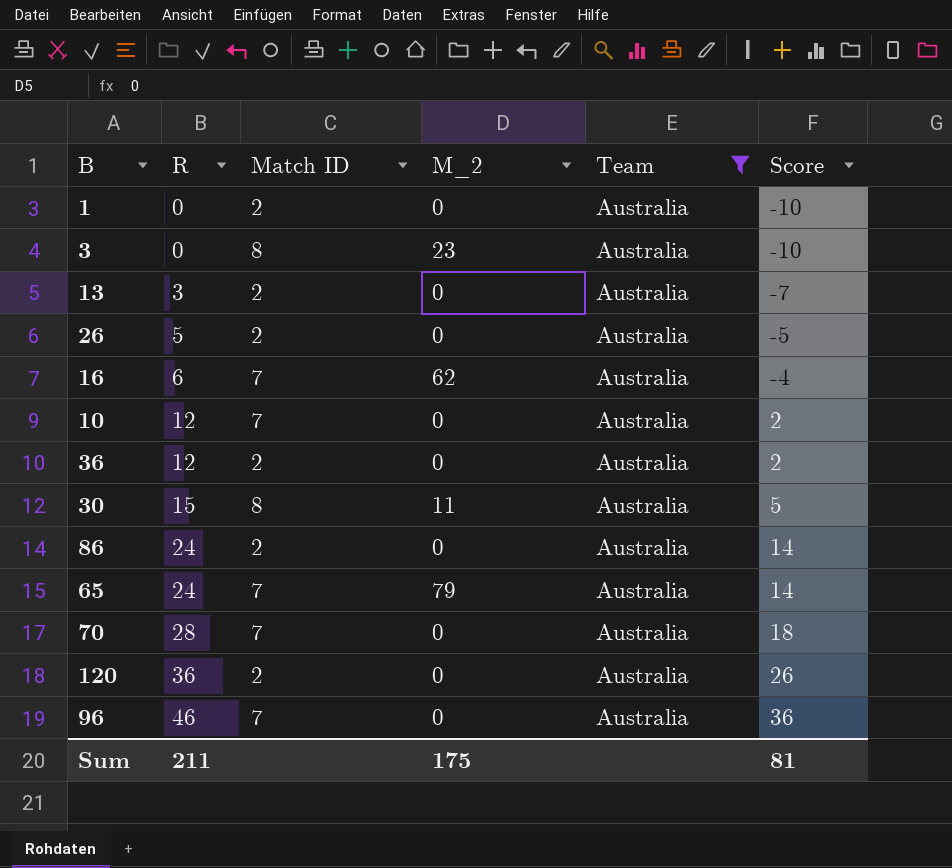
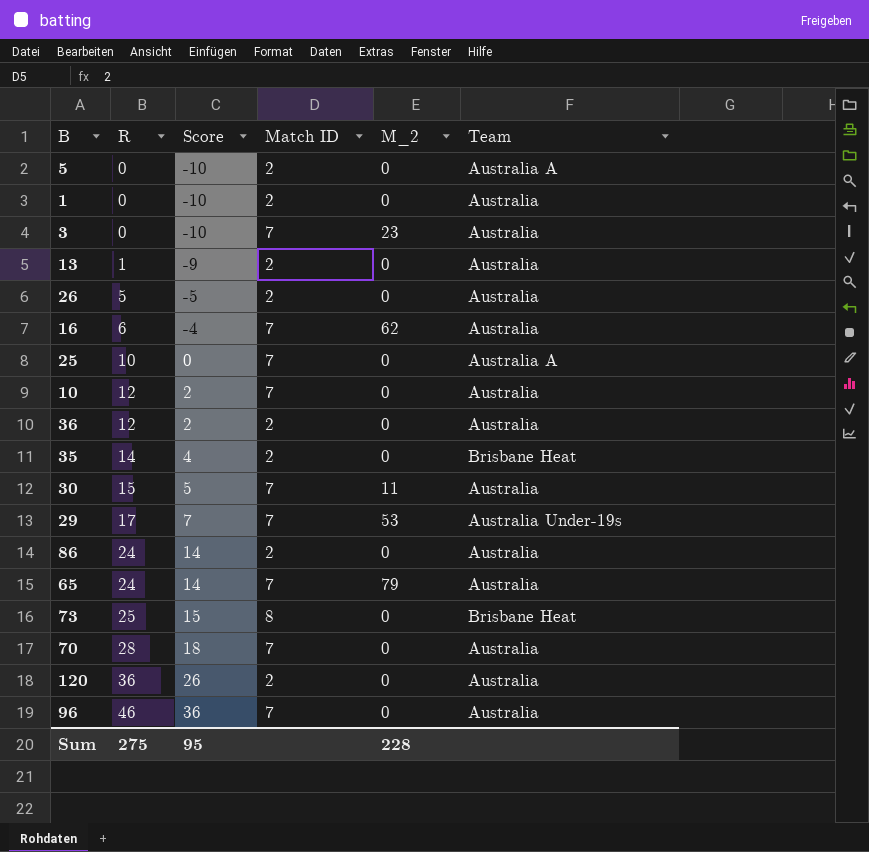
filter: Team = Australia -> none
column Score | position: 6 -> 3
3 | Match ID: 8 -> 7
13 | R: 3 -> 1
13 | Score: -7 -> -9
30 | Match ID: 8 -> 7
Sum | R: 211 -> 275
Sum | Score: 81 -> 95
Sum | M_2: 175 -> 228

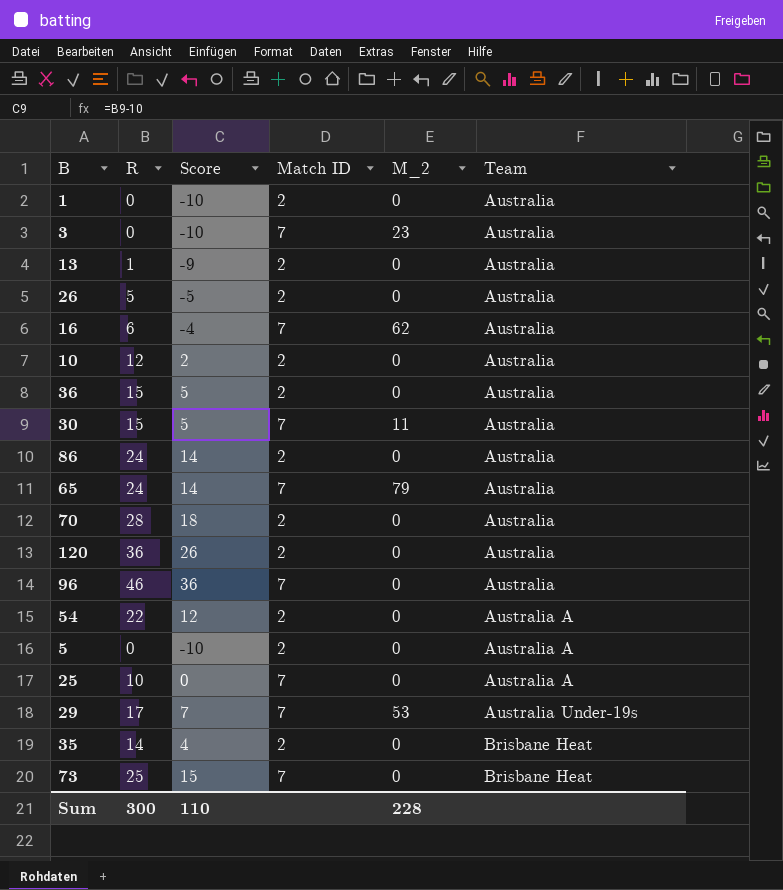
row order: R ascending -> Team ascending
10 | Match ID: 7 -> 2
36 | R: 12 -> 15
36 | Score: 2 -> 5
70 | Match ID: 7 -> 2
row 54: none -> 22 | 12 | 2 | 0 | Australia A
73 | Match ID: 8 -> 7
Sum | R: 275 -> 300
Sum | Score: 95 -> 110

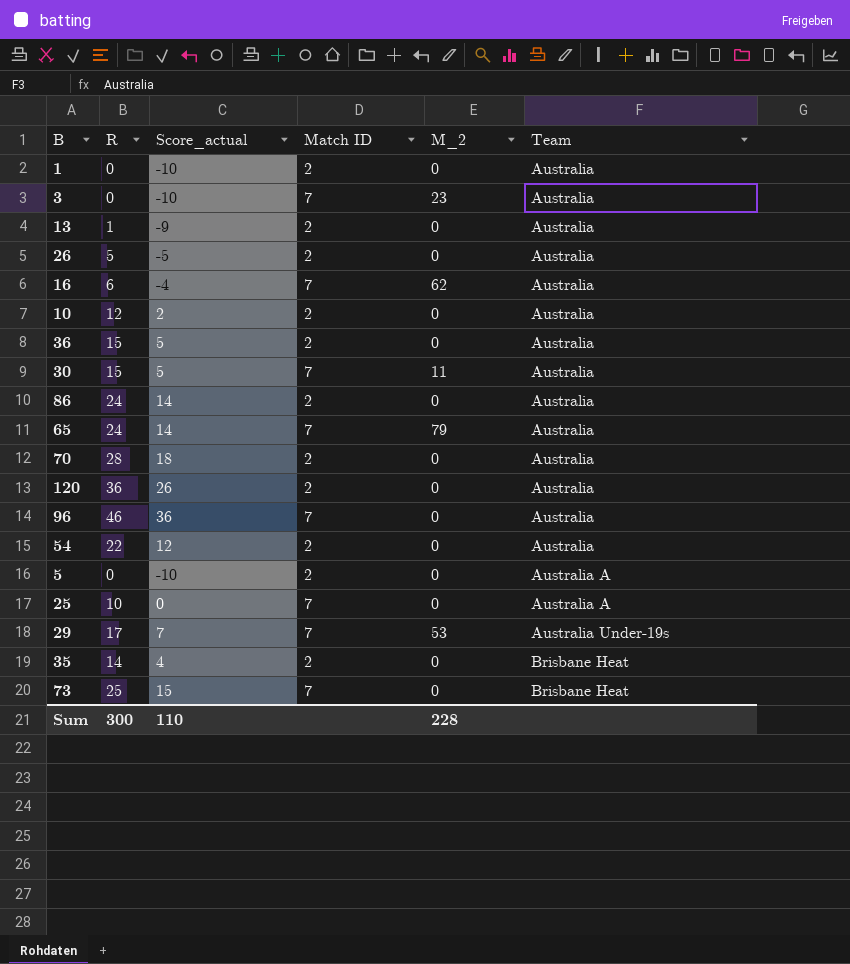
column name: Score -> Score_actual
54 | Team: Australia A -> Australia

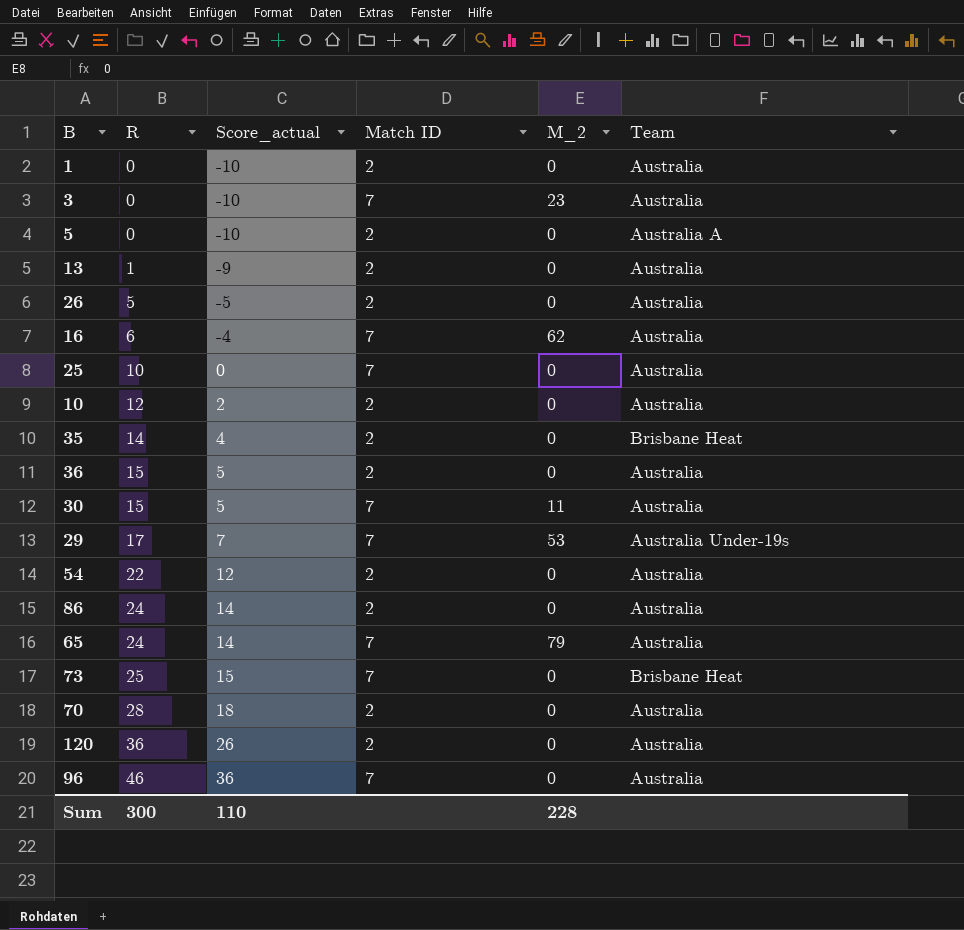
row order: Team ascending -> R ascending
25 | Team: Australia A -> Australia

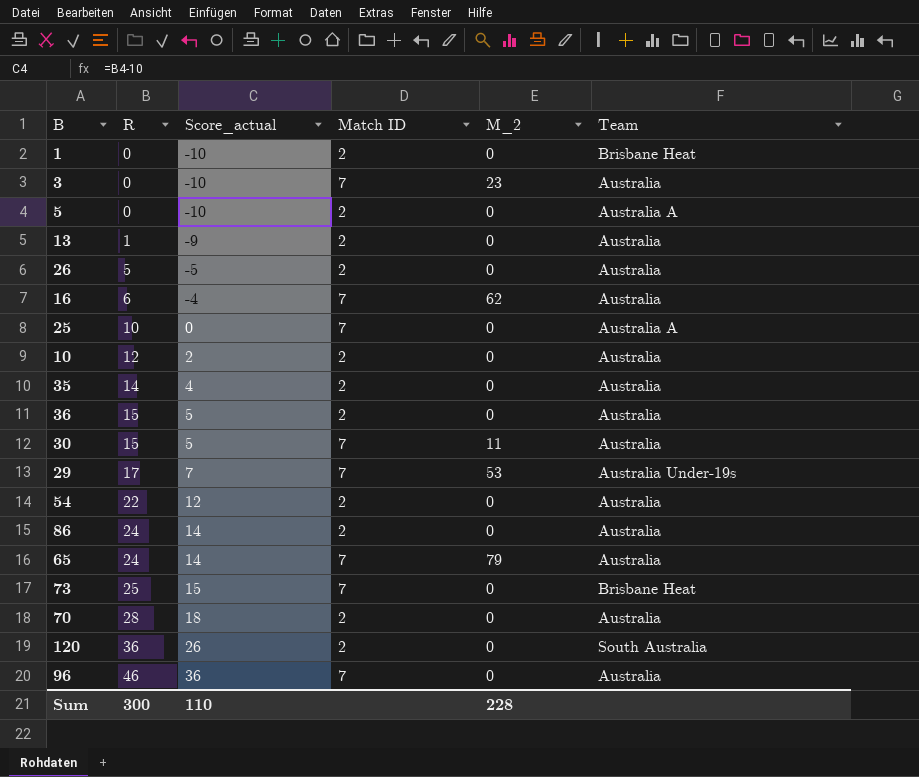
1 | Team: Australia -> Brisbane Heat
25 | Team: Australia -> Australia A
35 | Team: Brisbane Heat -> Australia
120 | Team: Australia -> South Australia

